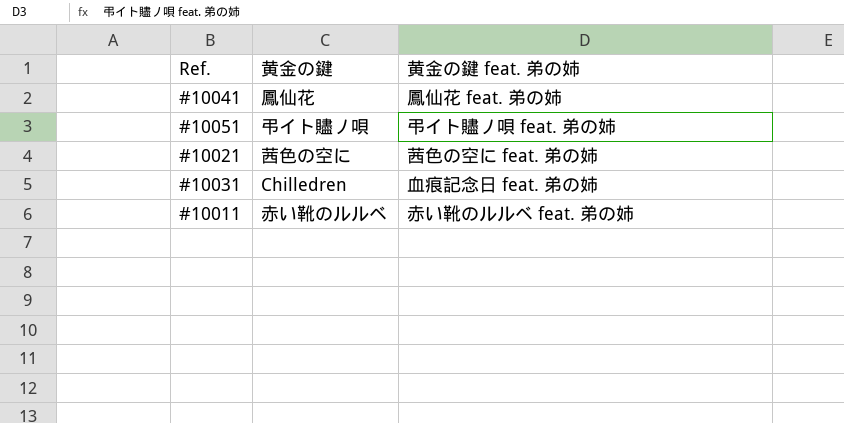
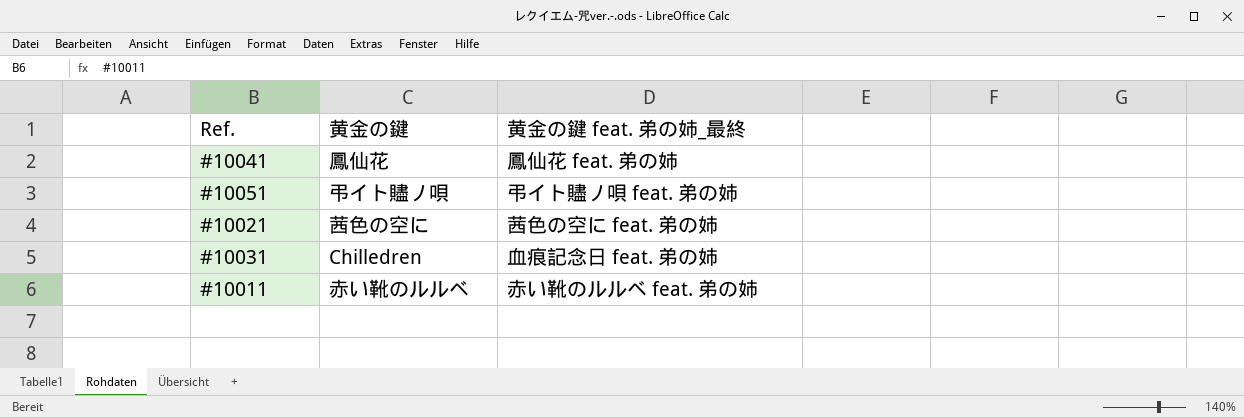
column name: 黄金の鍵 feat. 弟の姉 -> 黄金の鍵 feat. 弟の姉_最終

